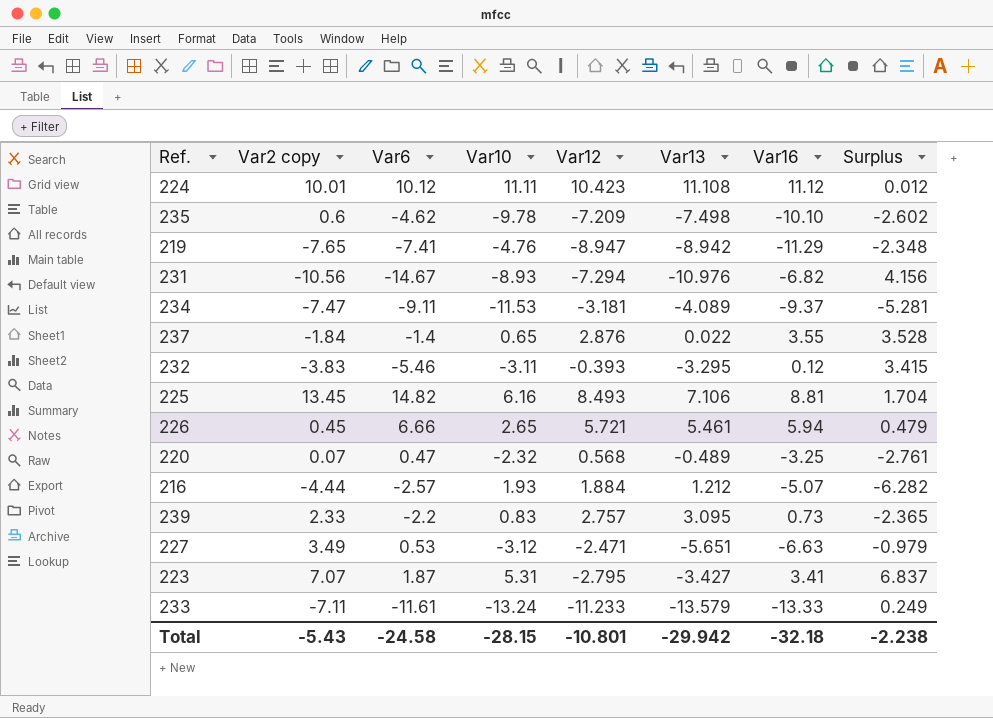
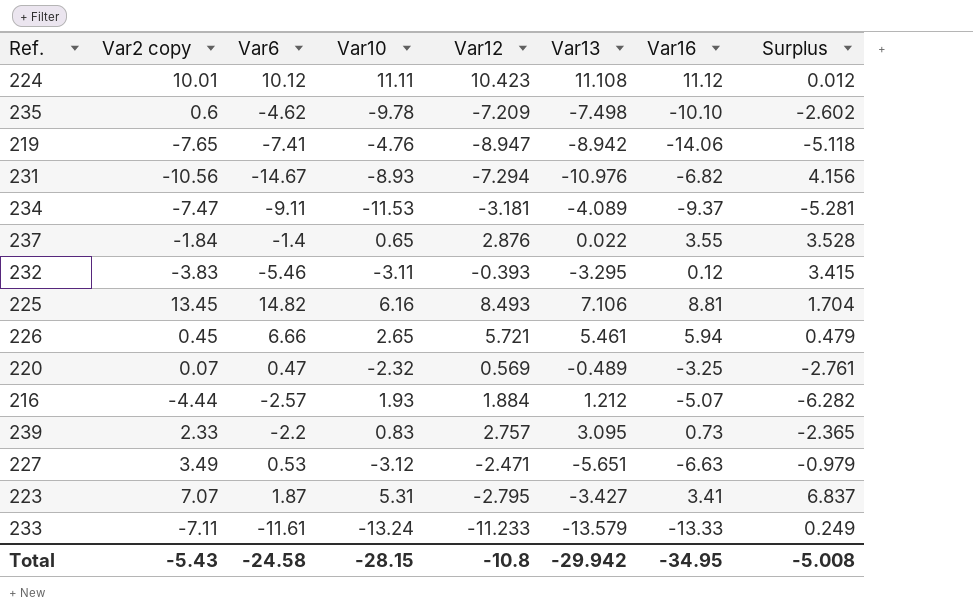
219 | Var16: -11.29 -> -14.06
219 | Surplus: -2.348 -> -5.118
220 | Var12: 0.568 -> 0.569
Total | Var12: -10.801 -> -10.8
Total | Var16: -32.18 -> -34.95
Total | Surplus: -2.238 -> -5.008

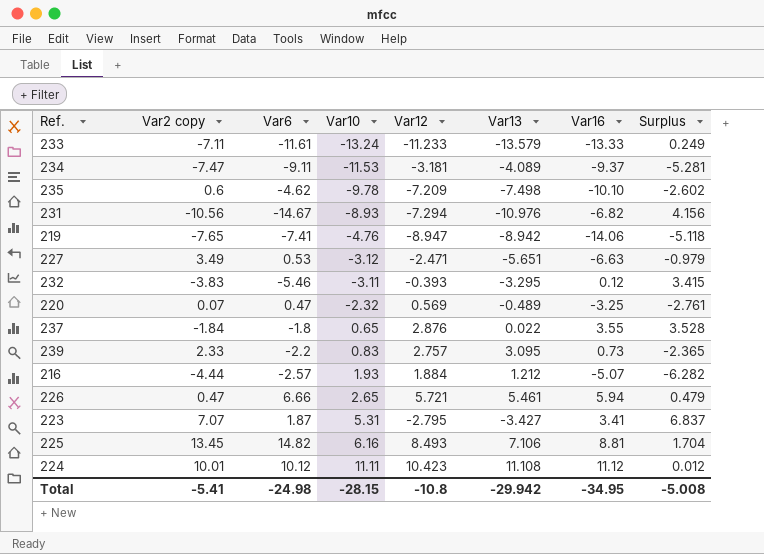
row order: none -> Var10 ascending
237 | Var6: -1.4 -> -1.8
226 | Var2 copy: 0.45 -> 0.47
Total | Var2 copy: -5.43 -> -5.41
Total | Var6: -24.58 -> -24.98

